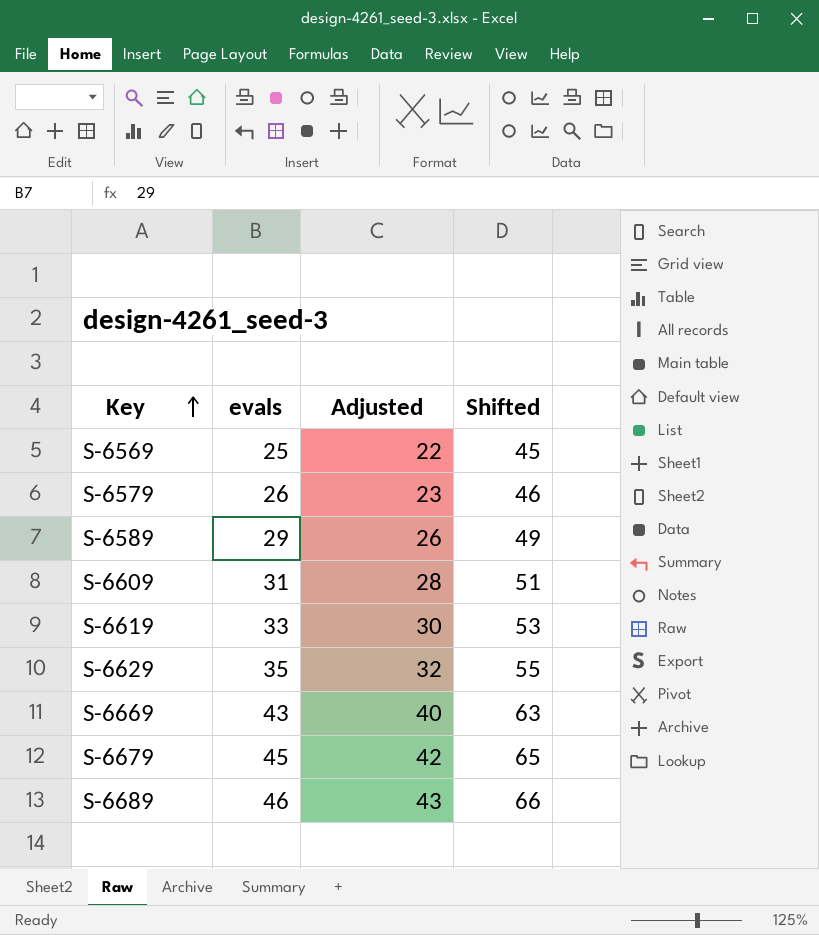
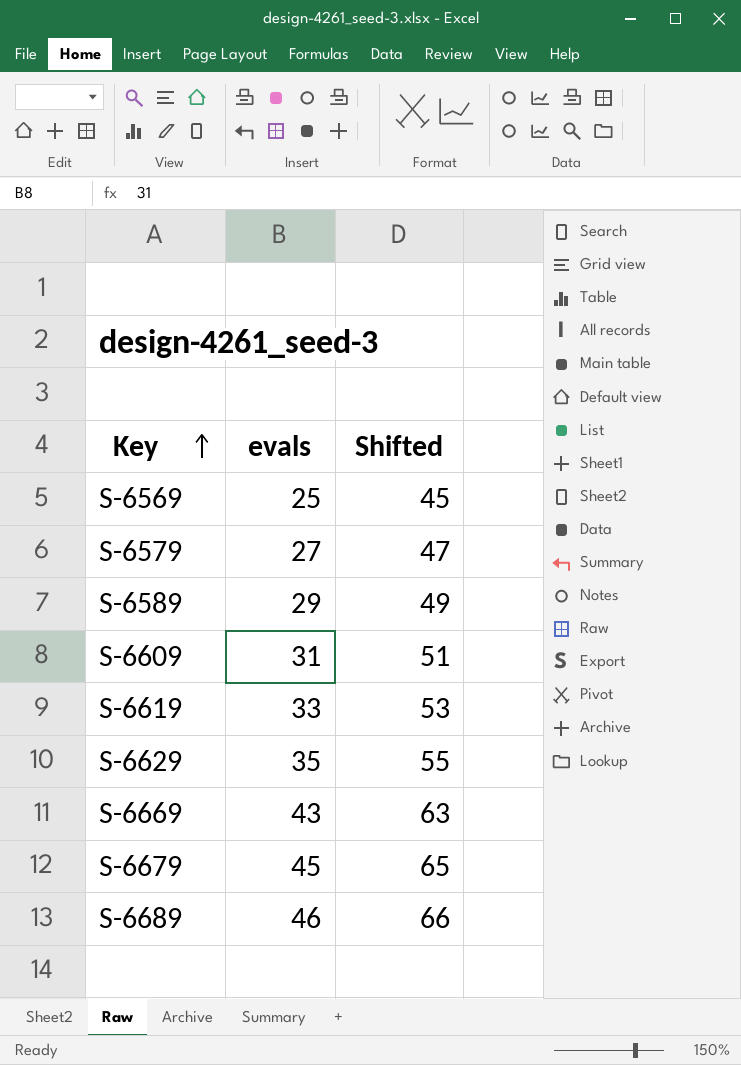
column Adjusted | formula: [evals] - 3 -> none
S-6579 | evals: 26 -> 27
S-6579 | Shifted: 46 -> 47

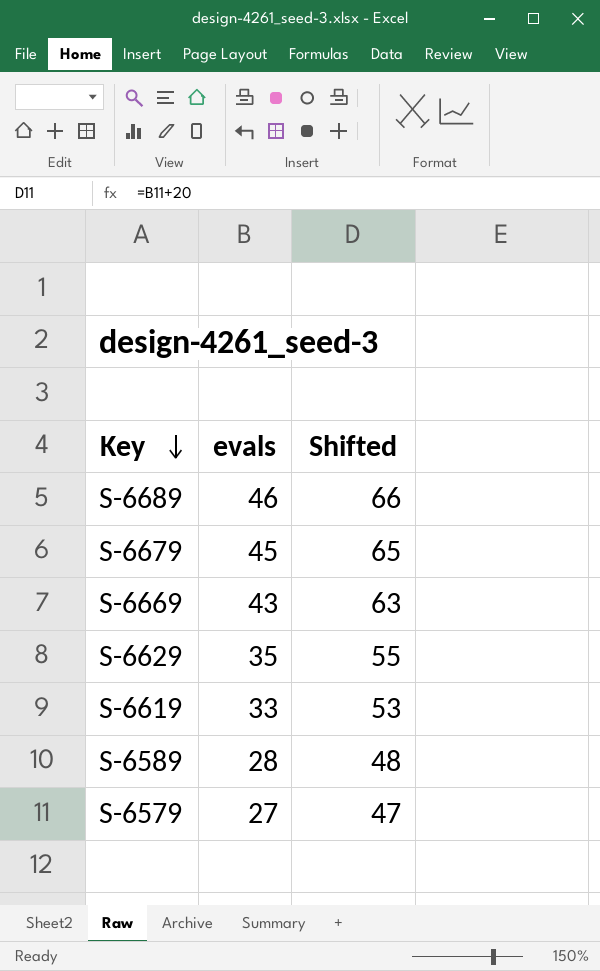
row order: Key ascending -> Key descending
row S-6569: 25 | 45 -> none
row S-6609: 31 | 51 -> none
S-6589 | evals: 29 -> 28
S-6589 | Shifted: 49 -> 48

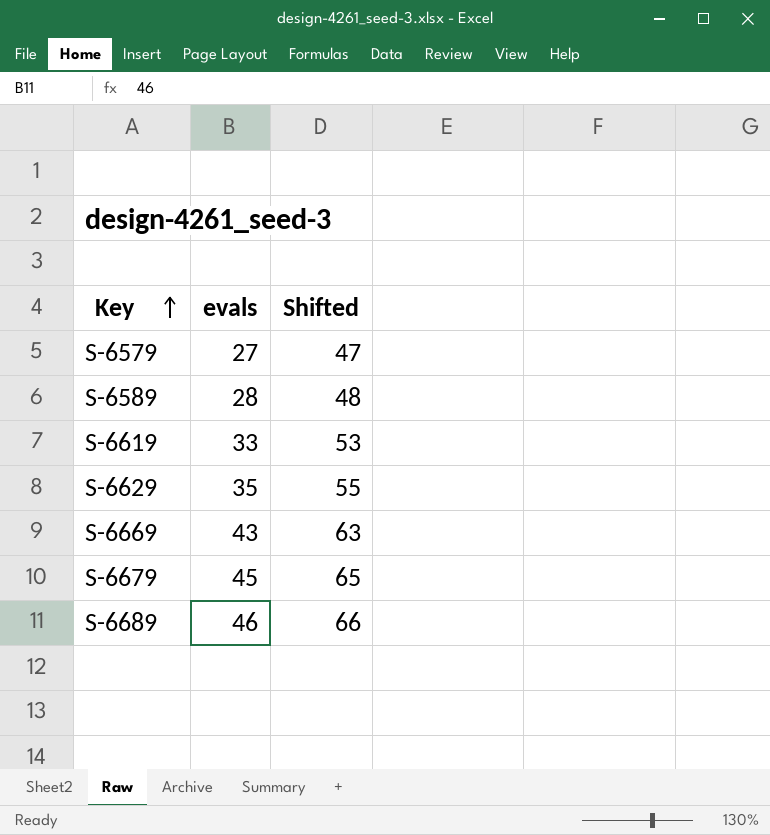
row order: Key descending -> Key ascending

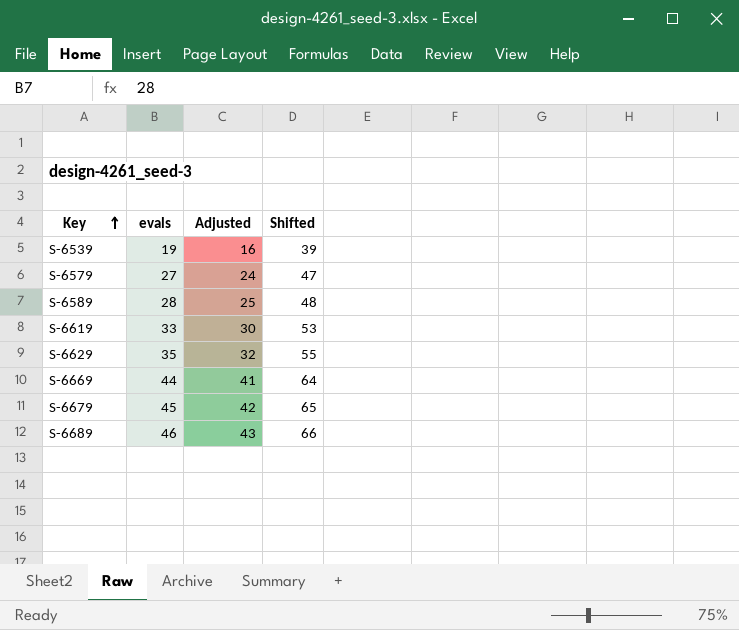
column Adjusted | formula: none -> [evals] - 3
row S-6539: none -> 19 | 16 | 39
S-6669 | evals: 43 -> 44
S-6669 | Shifted: 63 -> 64

